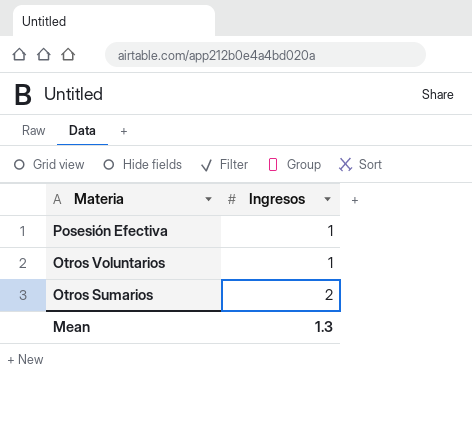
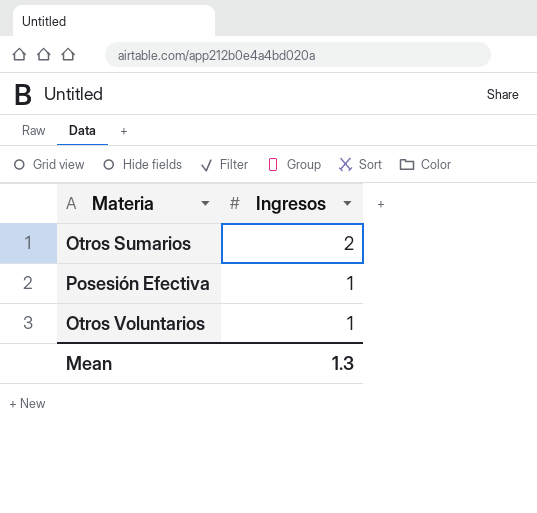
row order: Materia descending -> Ingresos descending

